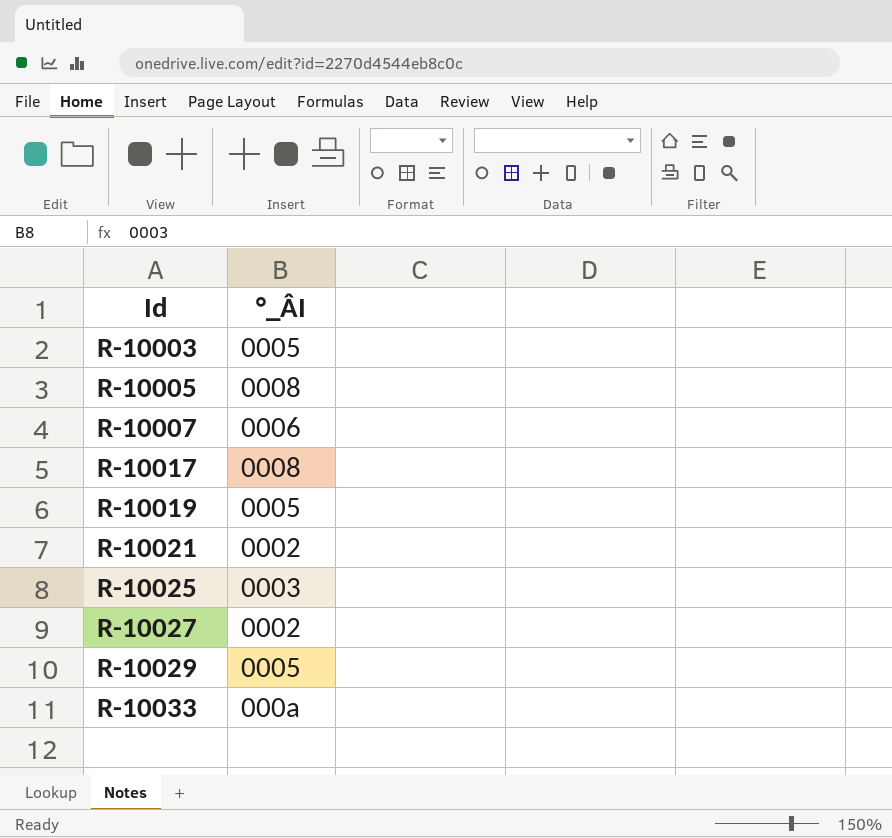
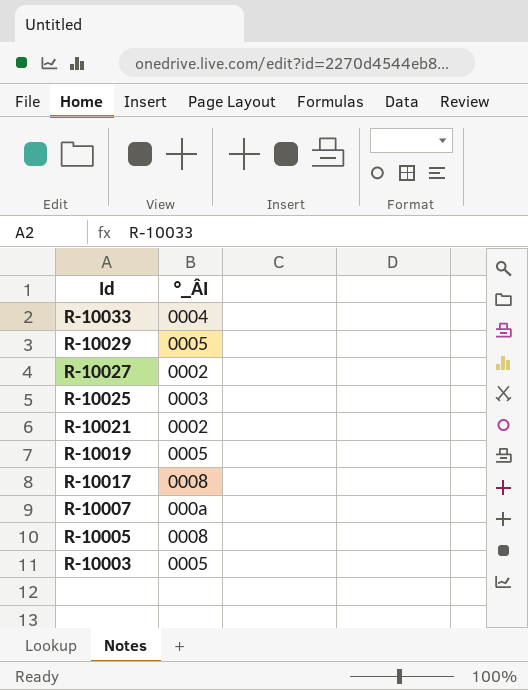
row order: Id ascending -> Id descending
R-10033 | °_ÂI: 000a -> 0004
R-10007 | °_ÂI: 0006 -> 000a

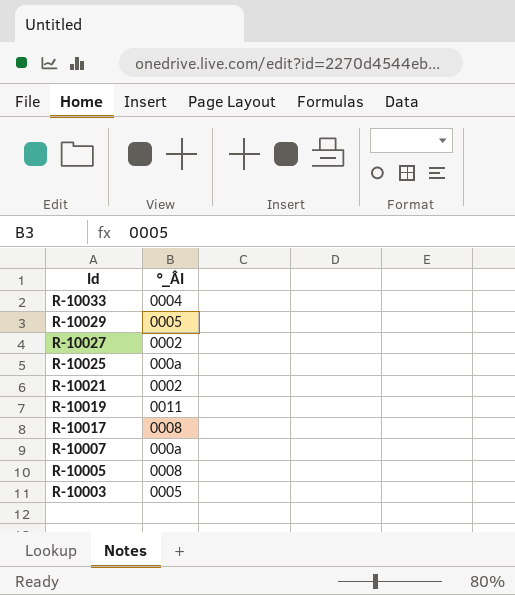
R-10025 | °_ÂI: 0003 -> 000a
R-10019 | °_ÂI: 0005 -> 0011

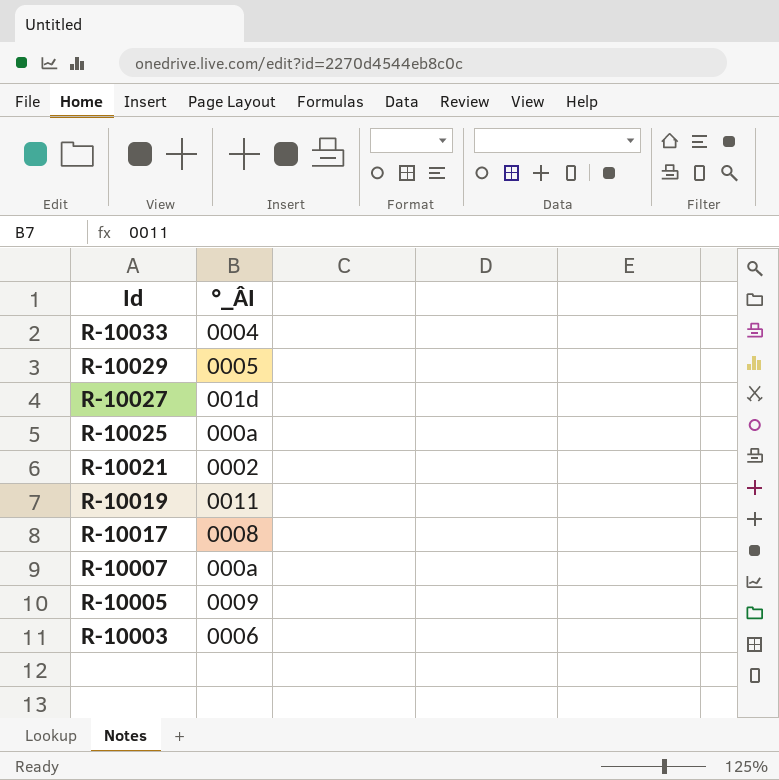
R-10027 | °_ÂI: 0002 -> 001d
R-10005 | °_ÂI: 0008 -> 0009
R-10003 | °_ÂI: 0005 -> 0006

